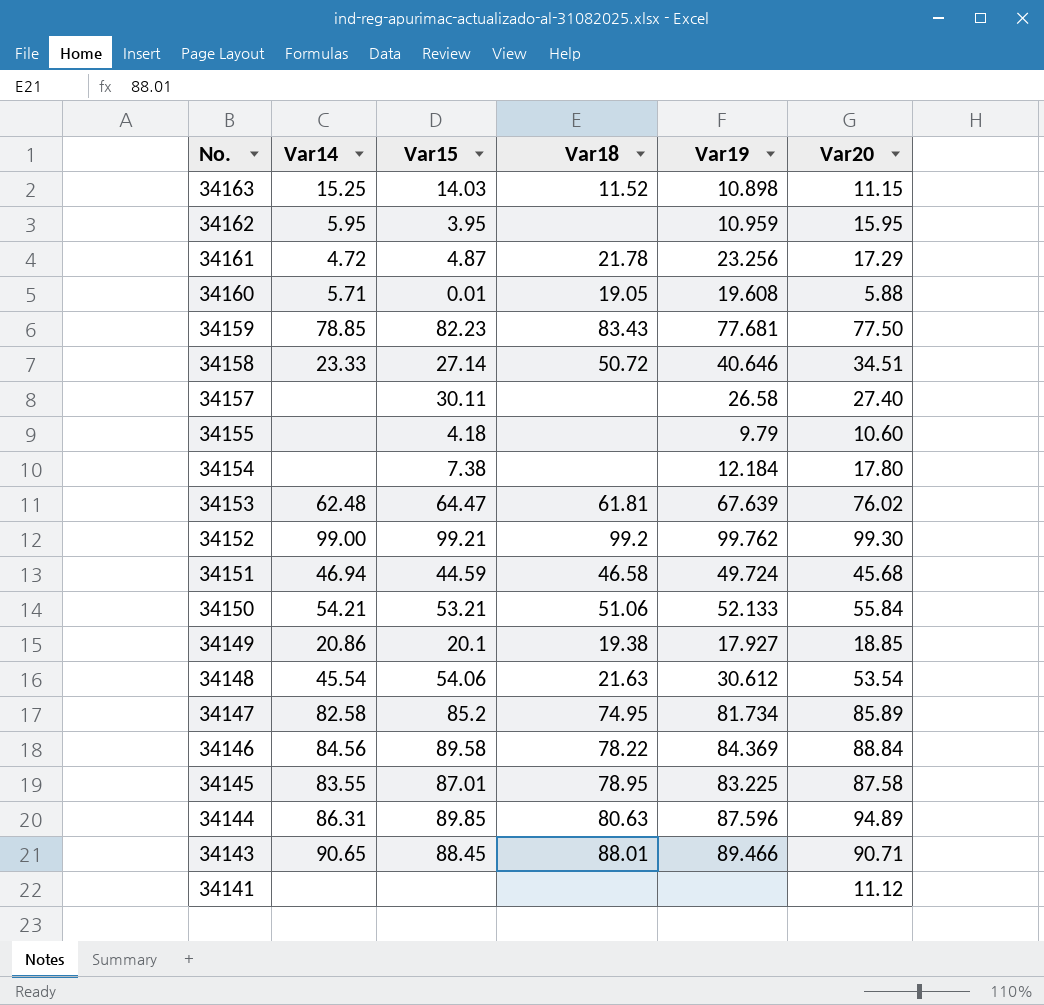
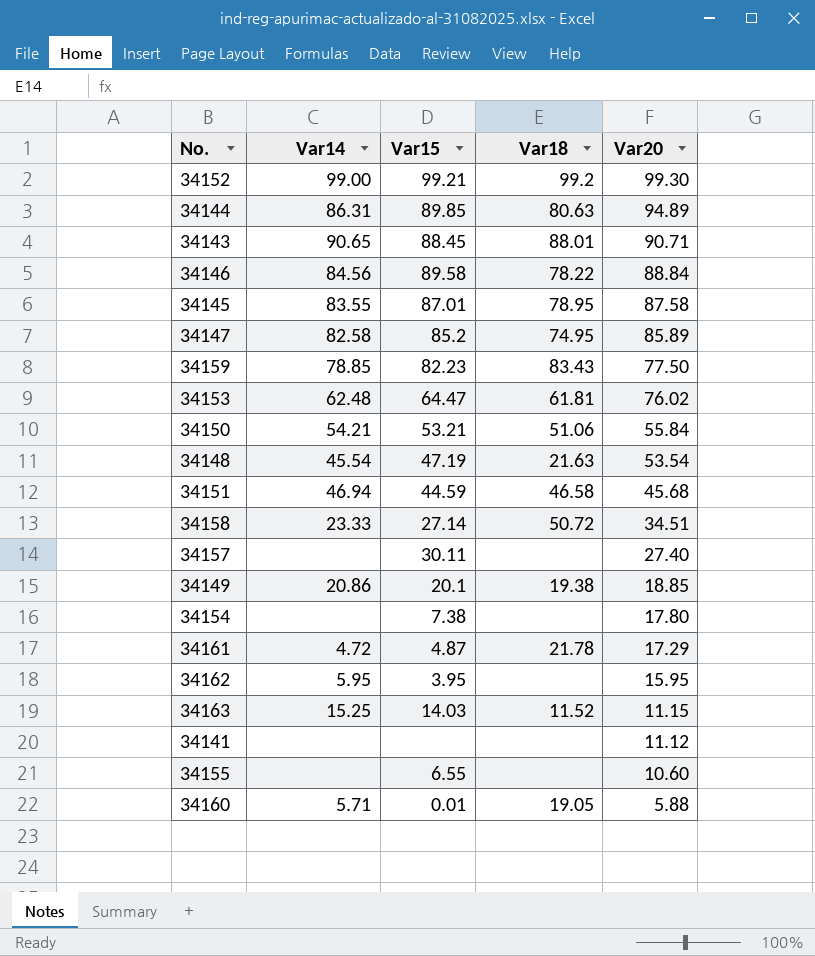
row order: No. descending -> Var20 descending
column Var19 | position: 5 -> none
34148 | Var15: 54.06 -> 47.19
34155 | Var15: 4.18 -> 6.55

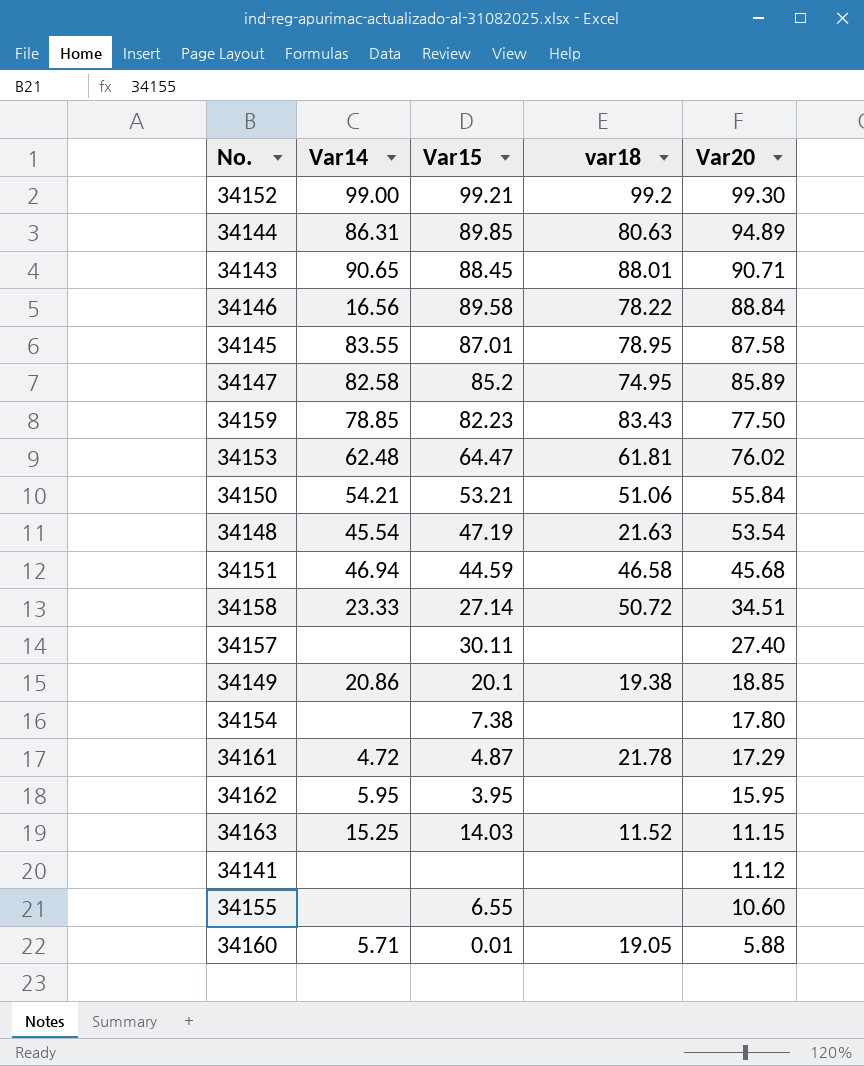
column name: Var18 -> var18
34146 | Var14: 84.56 -> 16.56

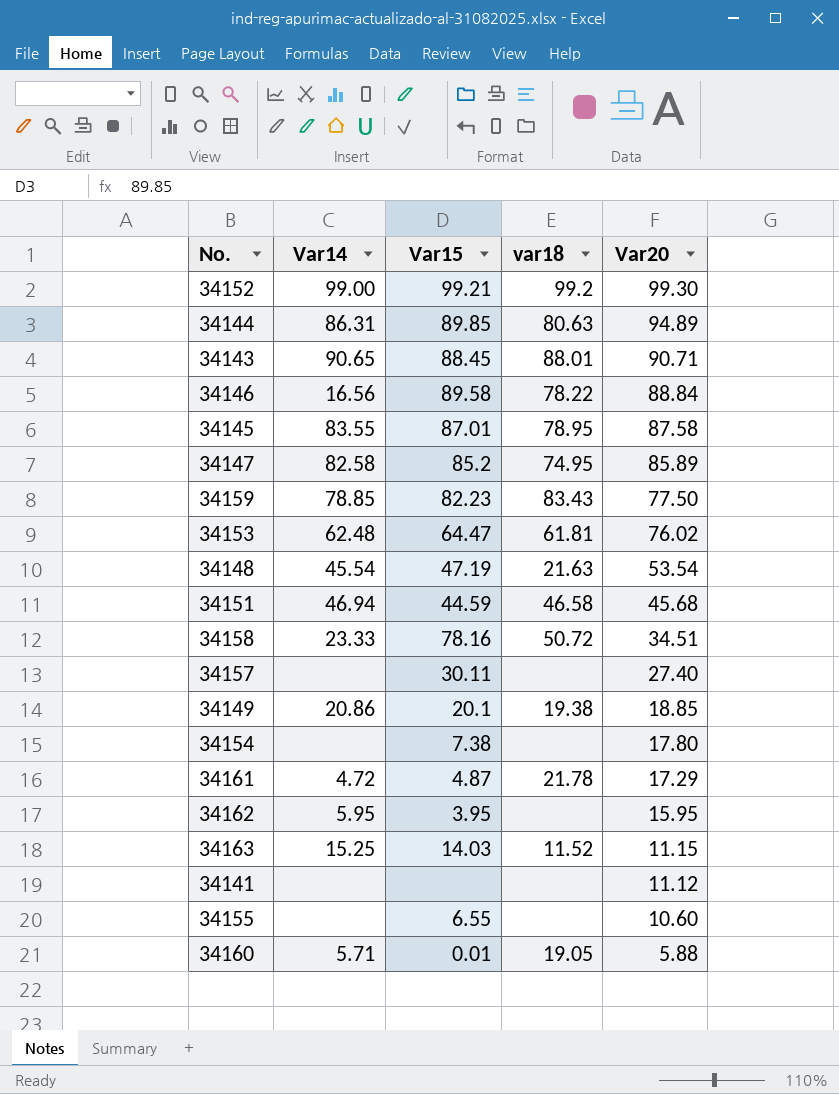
row 34150: 54.21 | 53.21 | 51.06 | 55.84 -> none
34158 | Var15: 27.14 -> 78.16

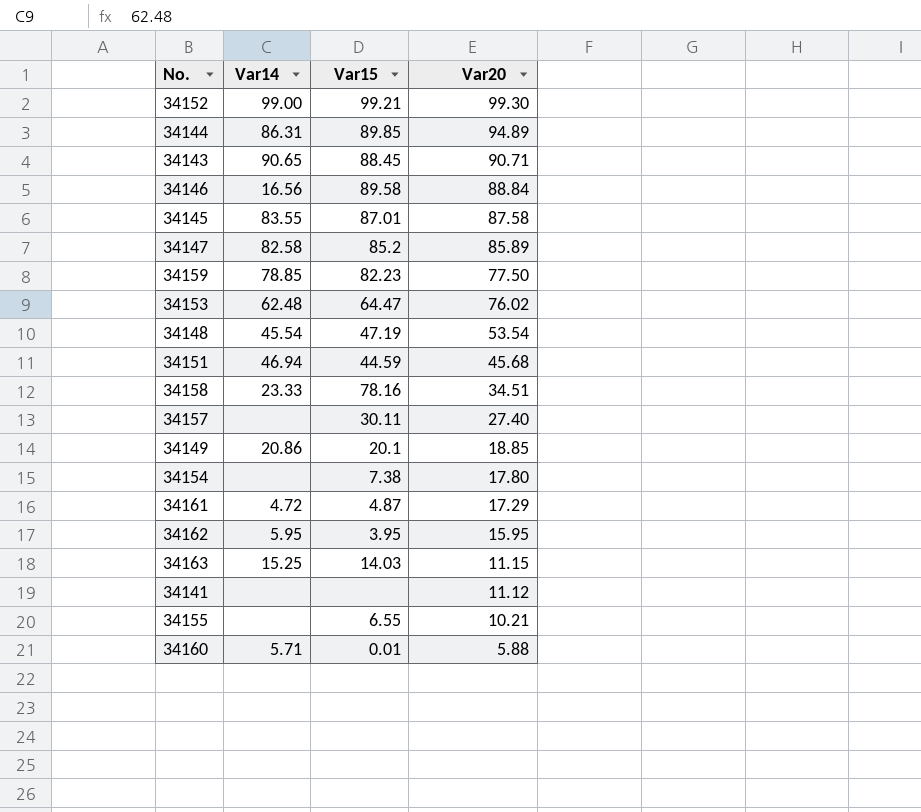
column var18 | position: 4 -> none
34155 | Var20: 10.60 -> 10.21

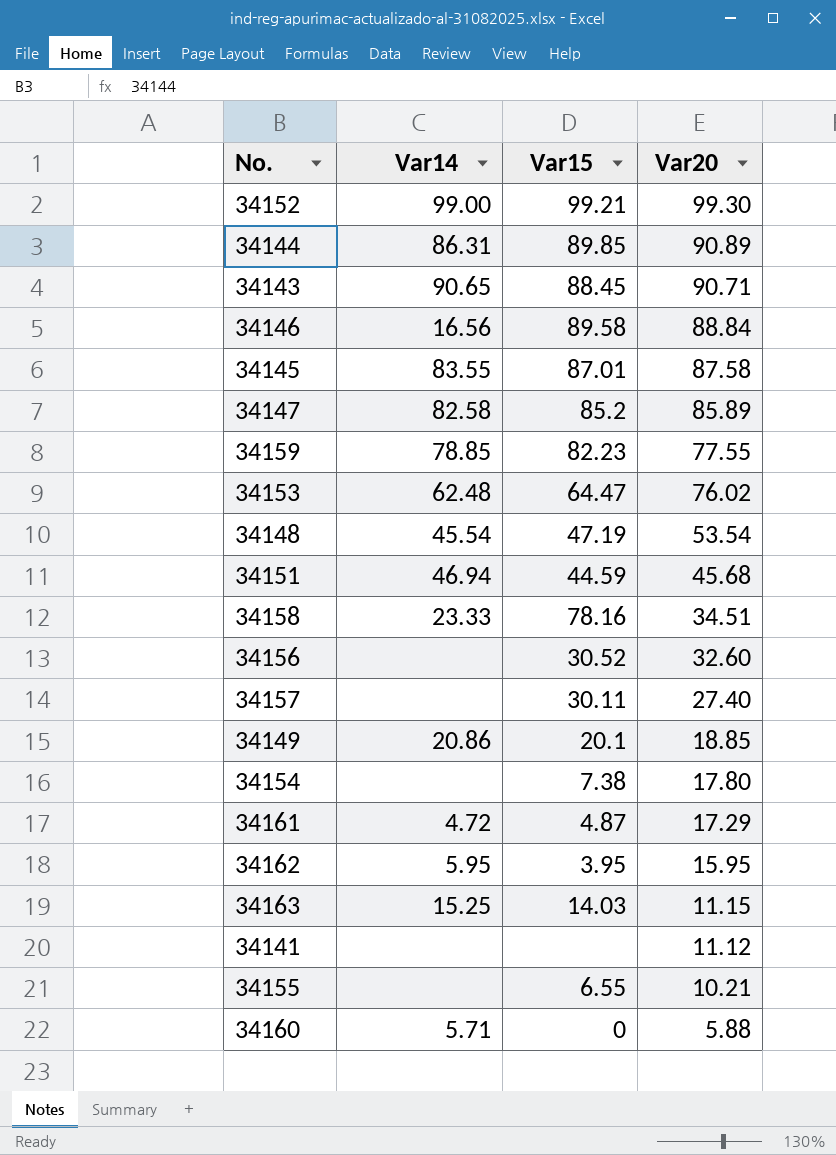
34144 | Var20: 94.89 -> 90.89
34159 | Var20: 77.50 -> 77.55
row 34156: none -> none | 30.52 | 32.60
34160 | Var15: 0.01 -> 0

